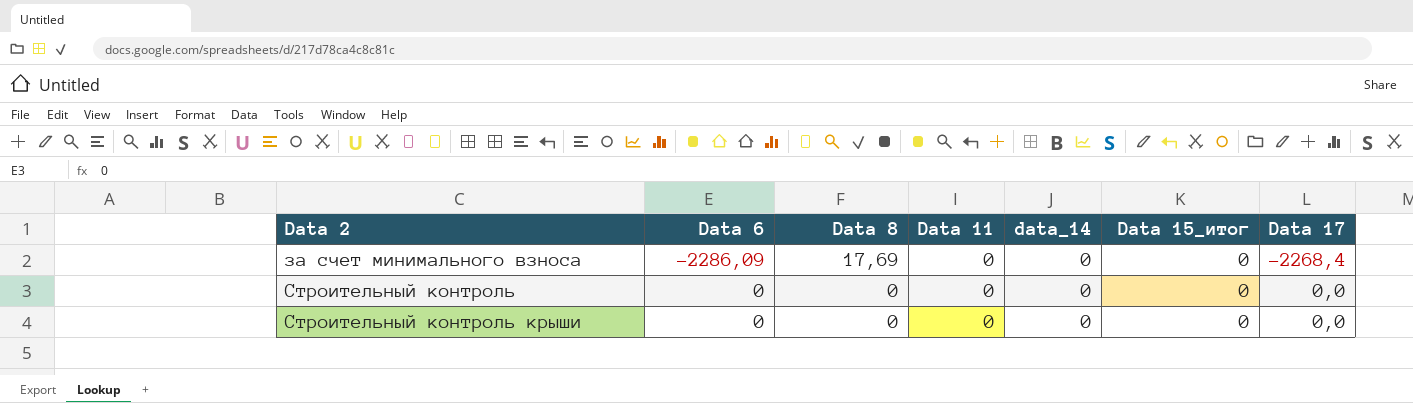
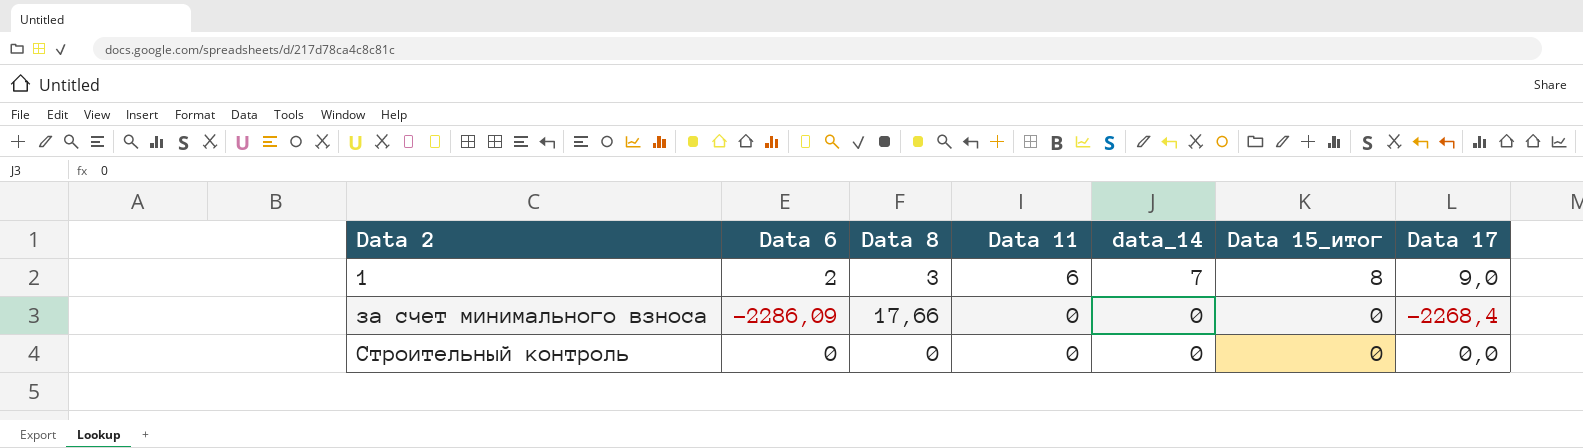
row Строительный контроль крыши: 0 | 0 | 0 | 0 | 0 | 0,0 -> none
row 1: none -> 2 | 3 | 6 | 7 | 8 | 9,0
за счет минимального взноса | Data 8: 17,69 -> 17,66

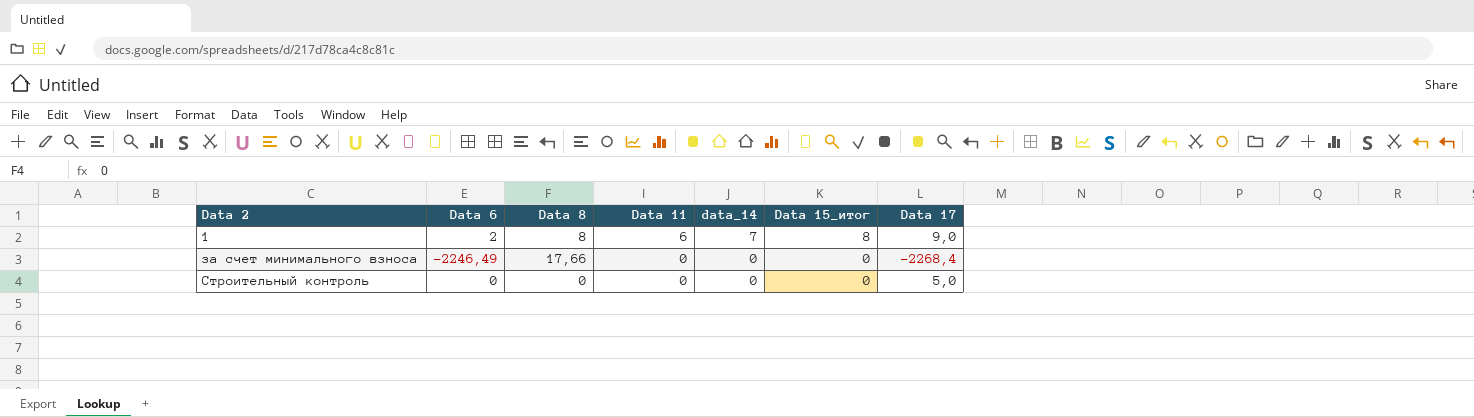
1 | Data 8: 3 -> 8
за счет минимального взноса | Data 6: -2286,09 -> -2246,49
Строительный контроль | Data 17: 0,0 -> 5,0

